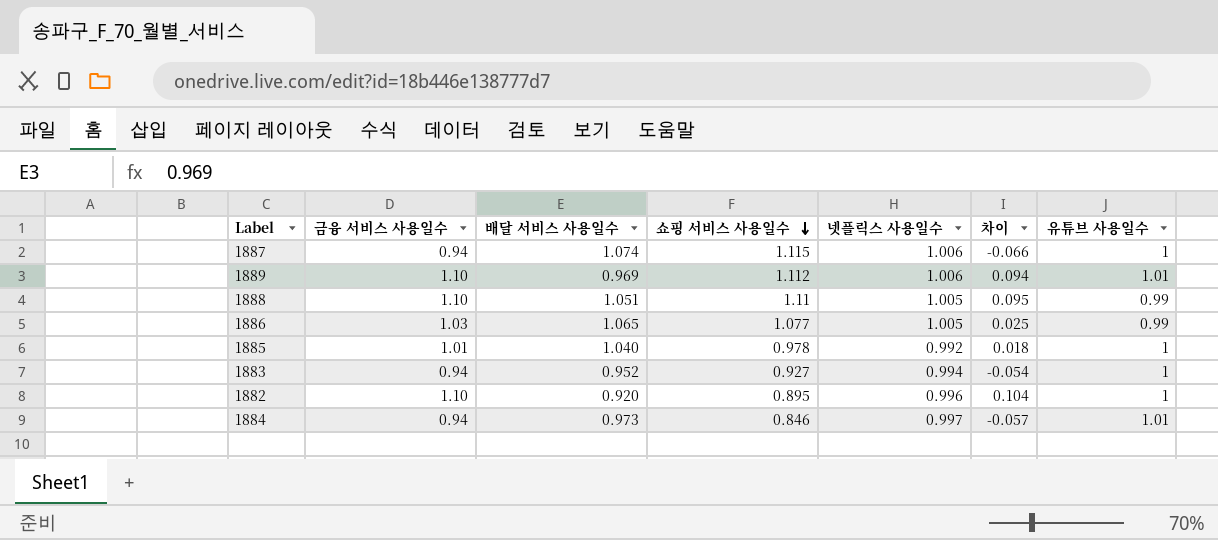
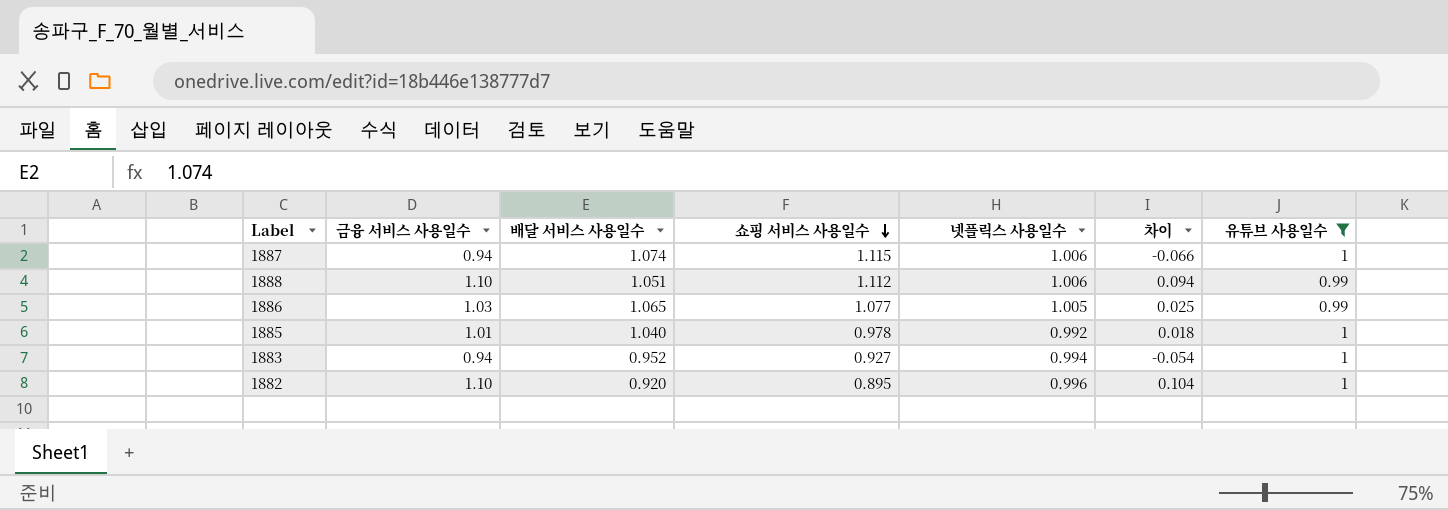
filter: none -> 유튜브 사용일수 != 1.01
1888 | 쇼핑 서비스 사용일수: 1.11 -> 1.112
1888 | 넷플릭스 사용일수: 1.005 -> 1.006
1888 | 차이: 0.095 -> 0.094

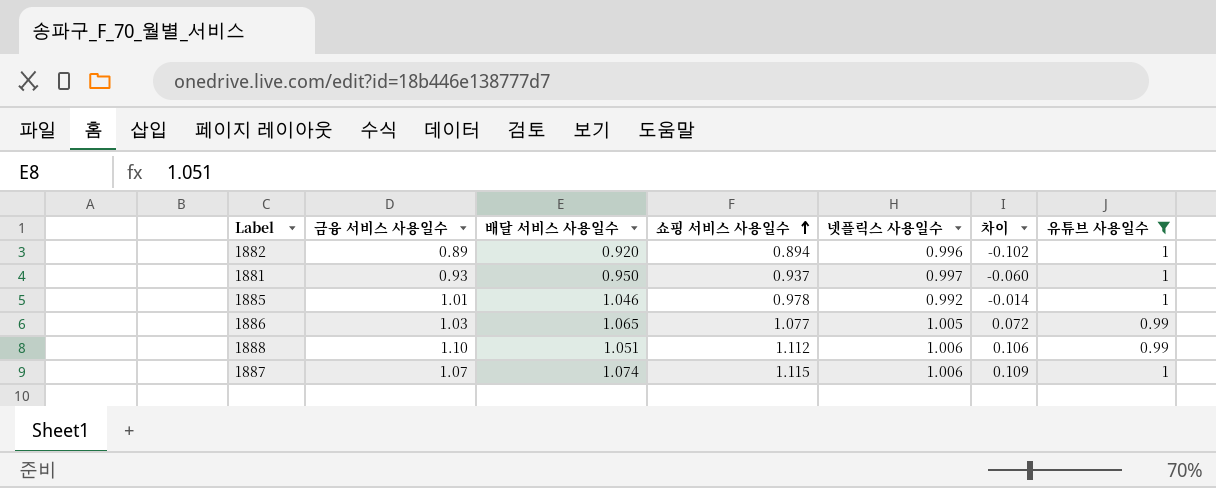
row order: 쇼핑 서비스 사용일수 descending -> 쇼핑 서비스 사용일수 ascending
column 차이 | formula: [금융 서비스 사용일수] - [넷플릭스 사용일수] -> [쇼핑 서비스 사용일수] - [넷플릭스 사용일수]
row 1883: 0.94 | 0.952 | 0.927 | 0.994 | -0.054 | 1 -> none
1882 | 금융 서비스 사용일수: 1.10 -> 0.89
1882 | 쇼핑 서비스 사용일수: 0.895 -> 0.894
row 1881: none -> 0.93 | 0.950 | 0.937 | 0.997 | -0.060 | 1
1885 | 배달 서비스 사용일수: 1.040 -> 1.046
1887 | 금융 서비스 사용일수: 0.94 -> 1.07

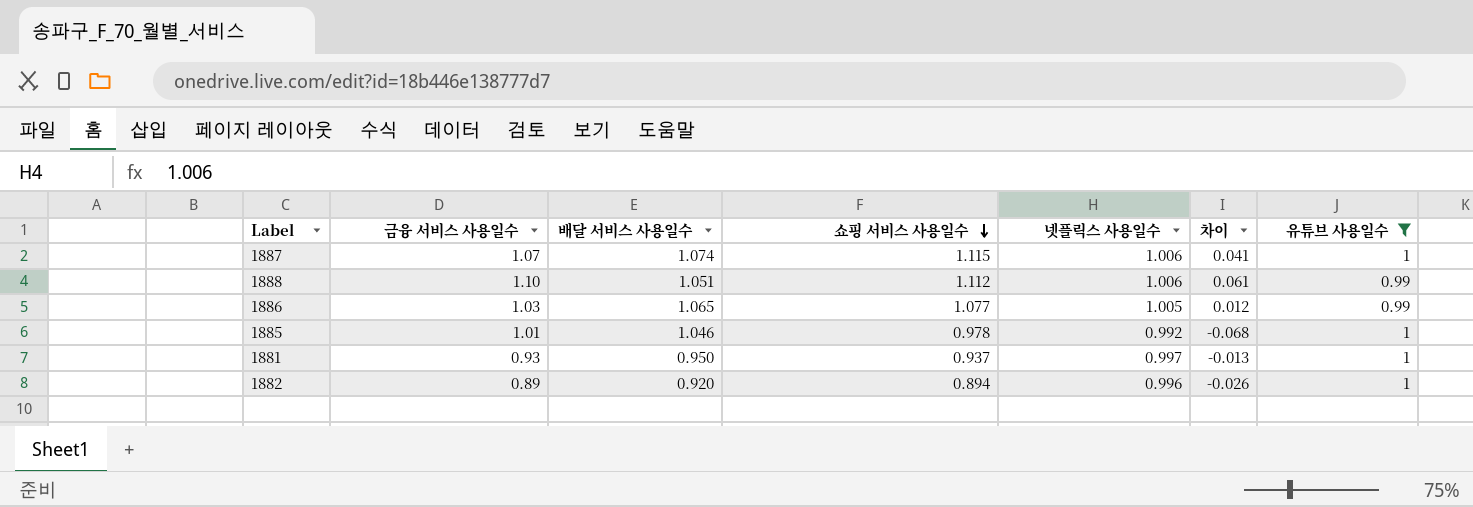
row order: 쇼핑 서비스 사용일수 ascending -> 쇼핑 서비스 사용일수 descending
column 차이 | formula: [쇼핑 서비스 사용일수] - [넷플릭스 사용일수] -> [쇼핑 서비스 사용일수] - [배달 서비스 사용일수]

